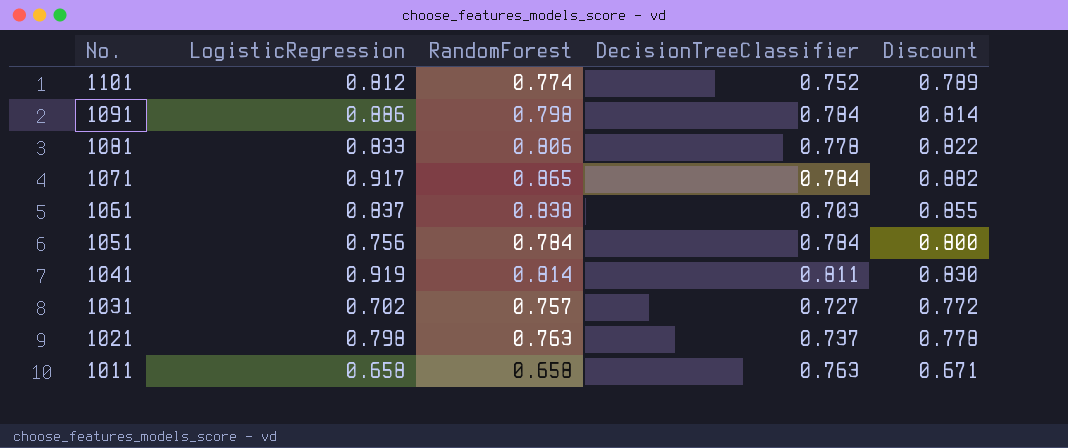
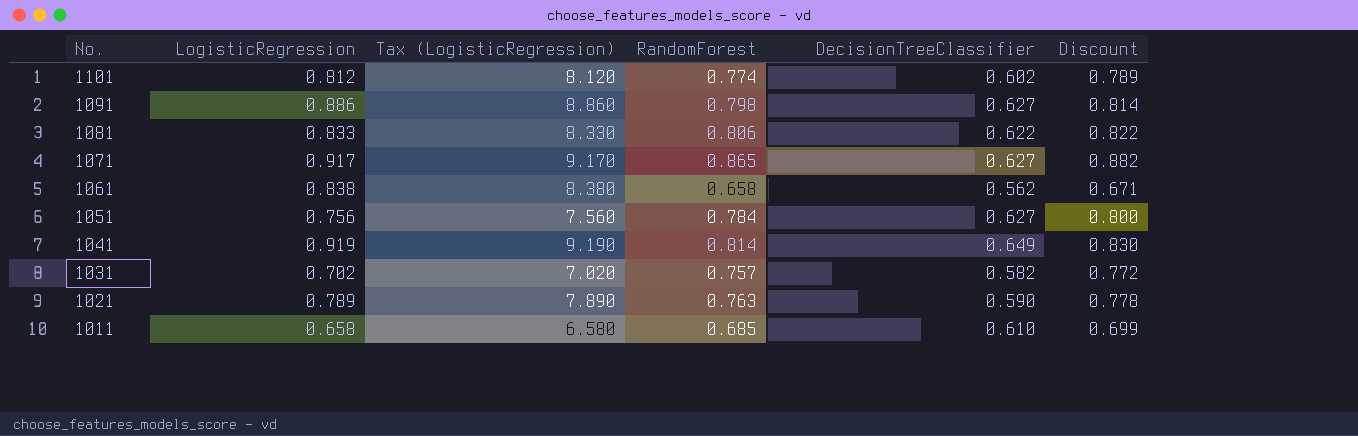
column Tax (LogisticRegression) | formula: none -> [LogisticRegression] * 10
1101 | DecisionTreeClassifier: 0.752 -> 0.602
1091 | DecisionTreeClassifier: 0.784 -> 0.627
1081 | DecisionTreeClassifier: 0.778 -> 0.622
1071 | DecisionTreeClassifier: 0.784 -> 0.627
1061 | LogisticRegression: 0.837 -> 0.838
1061 | RandomForest: 0.838 -> 0.658
1061 | DecisionTreeClassifier: 0.703 -> 0.562
1061 | Discount: 0.855 -> 0.671
1051 | DecisionTreeClassifier: 0.784 -> 0.627
1041 | DecisionTreeClassifier: 0.811 -> 0.649
1031 | DecisionTreeClassifier: 0.727 -> 0.582
1021 | LogisticRegression: 0.798 -> 0.789
1021 | DecisionTreeClassifier: 0.737 -> 0.590
1011 | RandomForest: 0.658 -> 0.685
1011 | DecisionTreeClassifier: 0.763 -> 0.610
1011 | Discount: 0.671 -> 0.699

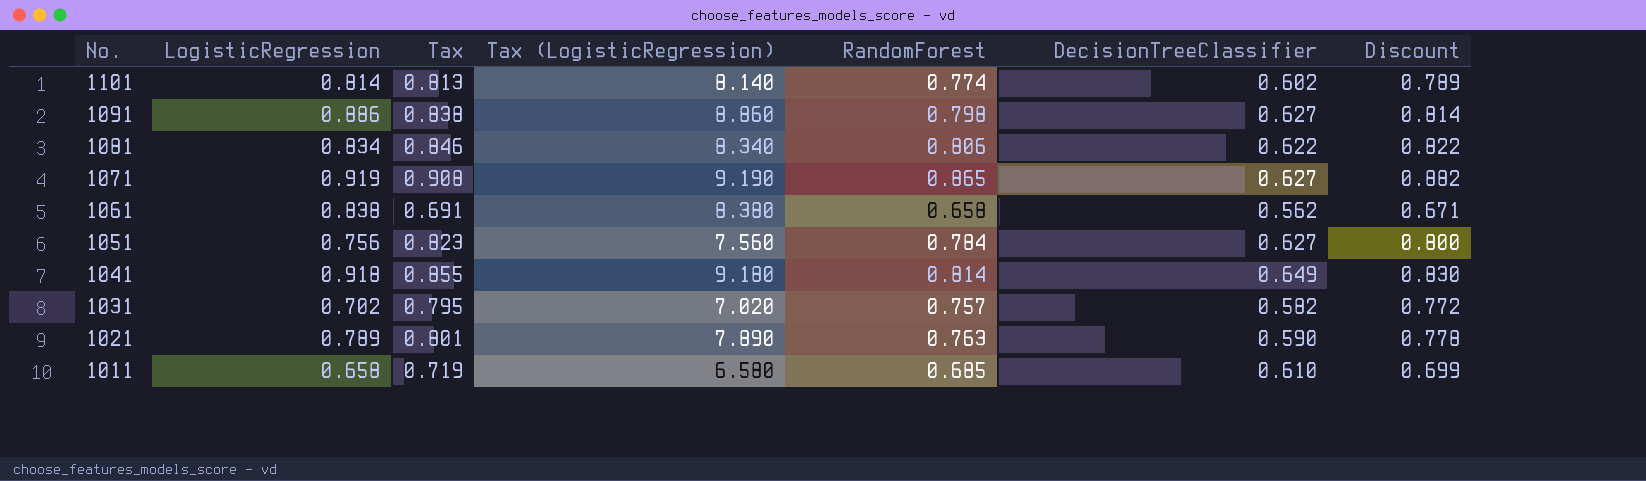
column Tax | formula: none -> [RandomForest] * 1.05
1101 | LogisticRegression: 0.812 -> 0.814
1101 | Tax (LogisticRegression): 8.120 -> 8.140
1081 | LogisticRegression: 0.833 -> 0.834
1081 | Tax (LogisticRegression): 8.330 -> 8.340
1071 | LogisticRegression: 0.917 -> 0.919
1071 | Tax (LogisticRegression): 9.170 -> 9.190
1041 | LogisticRegression: 0.919 -> 0.918
1041 | Tax (LogisticRegression): 9.190 -> 9.180

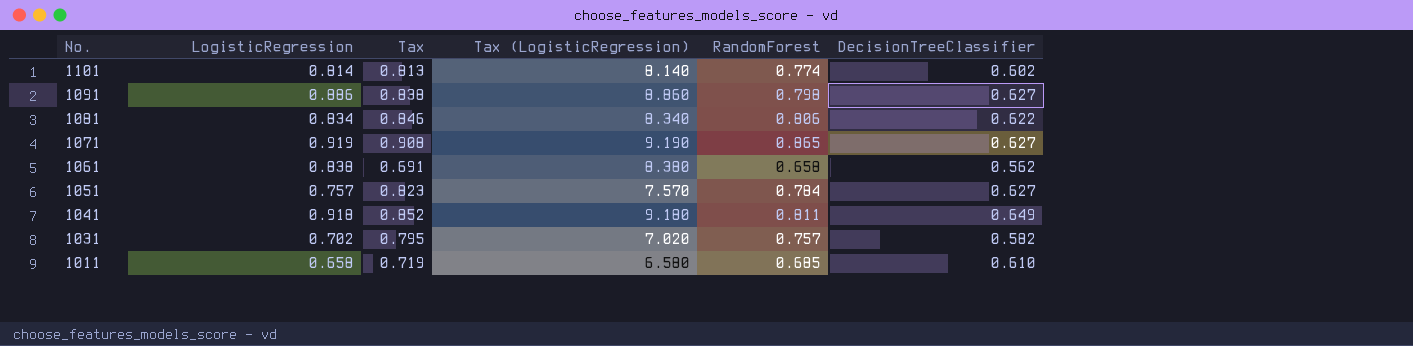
column Discount | formula: [RandomForest] * 1.02 -> none
row 1021: 0.789 | 0.801 | 7.890 | 0.763 | 0.590 | 0.778 -> none
1051 | LogisticRegression: 0.756 -> 0.757
1051 | Tax (LogisticRegression): 7.560 -> 7.570
1041 | Tax: 0.855 -> 0.852
1041 | RandomForest: 0.814 -> 0.811

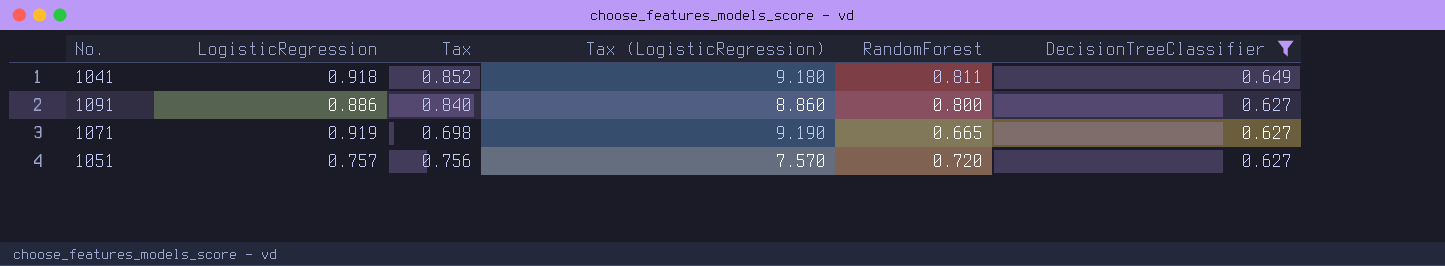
filter: none -> DecisionTreeClassifier >= 0.627
row order: No. descending -> DecisionTreeClassifier descending
1091 | Tax: 0.838 -> 0.840
1091 | RandomForest: 0.798 -> 0.800
1071 | Tax: 0.908 -> 0.698
1071 | RandomForest: 0.865 -> 0.665
1051 | Tax: 0.823 -> 0.756
1051 | RandomForest: 0.784 -> 0.720

